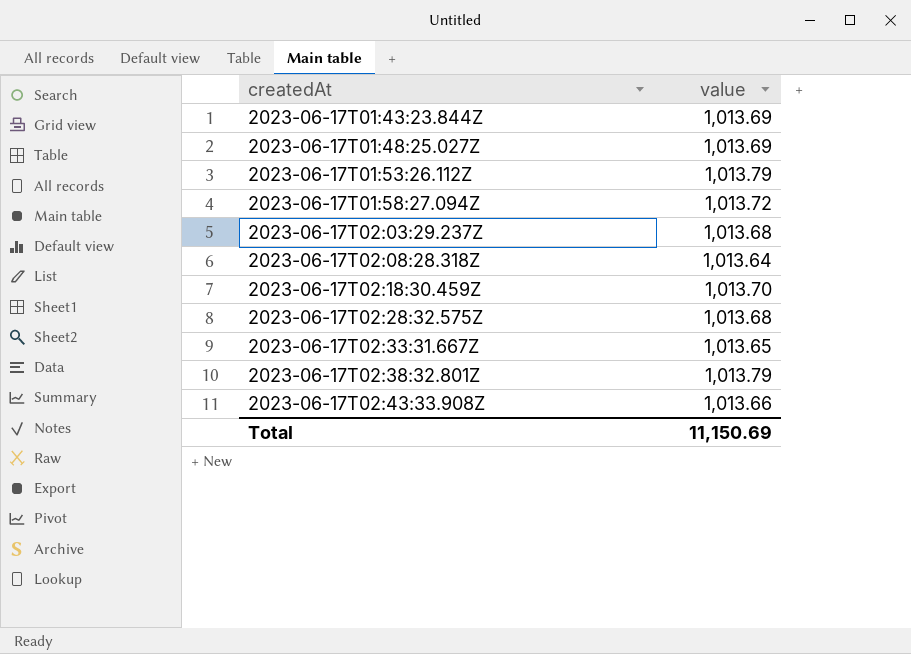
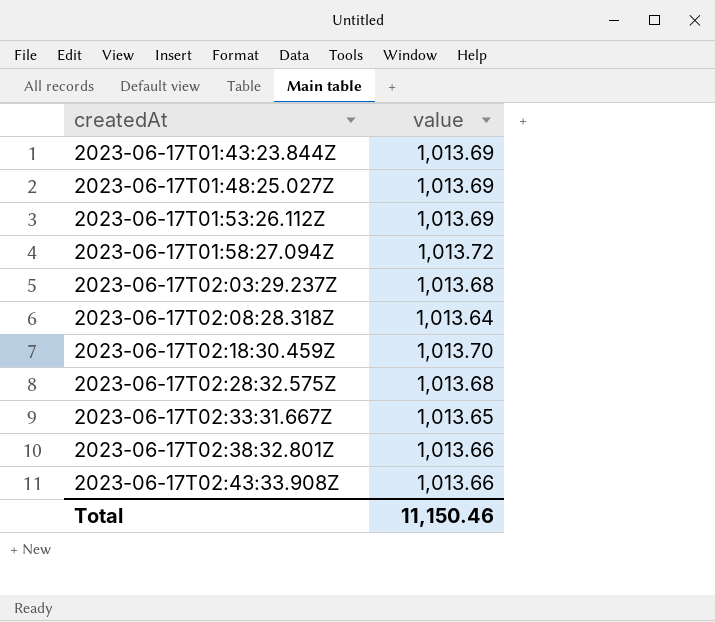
2023-06-17T01:53:26.112Z | value: 1,013.79 -> 1,013.69
2023-06-17T02:38:32.801Z | value: 1,013.79 -> 1,013.66
Total | value: 11,150.69 -> 11,150.46

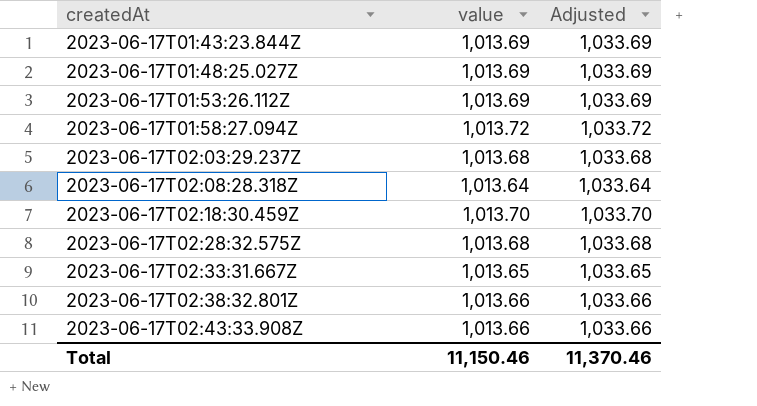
column Adjusted | formula: none -> [value] + 20

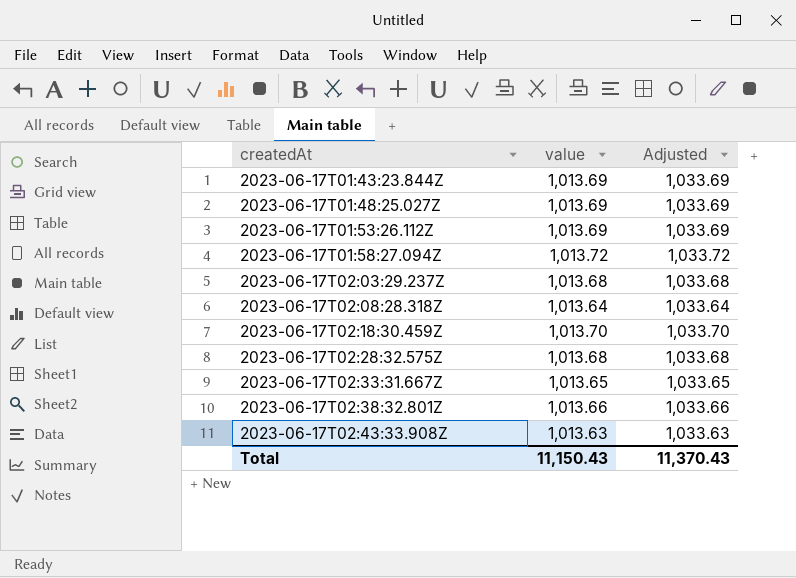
2023-06-17T02:43:33.908Z | value: 1,013.66 -> 1,013.63
2023-06-17T02:43:33.908Z | Adjusted: 1,033.66 -> 1,033.63
Total | value: 11,150.46 -> 11,150.43
Total | Adjusted: 11,370.46 -> 11,370.43

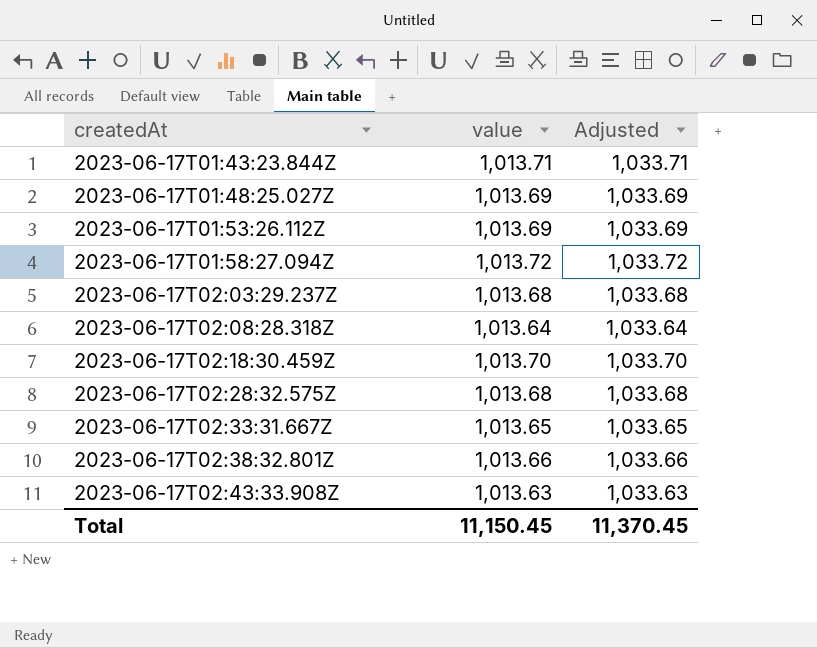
2023-06-17T01:43:23.844Z | value: 1,013.69 -> 1,013.71
2023-06-17T01:43:23.844Z | Adjusted: 1,033.69 -> 1,033.71
Total | value: 11,150.43 -> 11,150.45
Total | Adjusted: 11,370.43 -> 11,370.45

